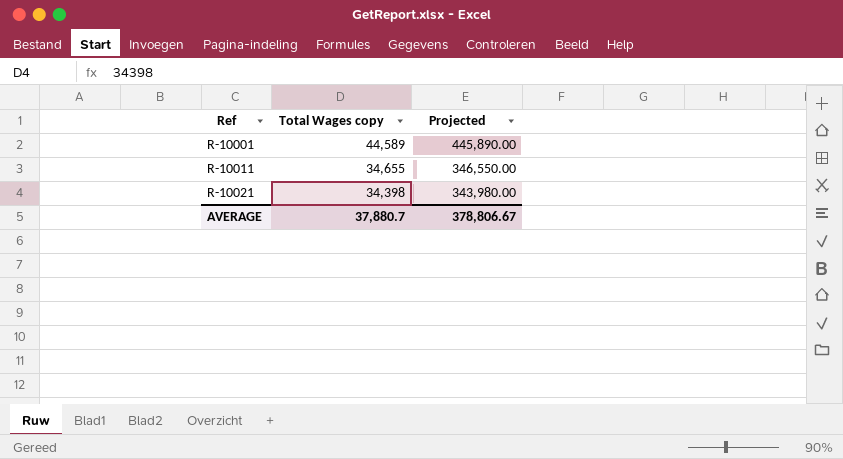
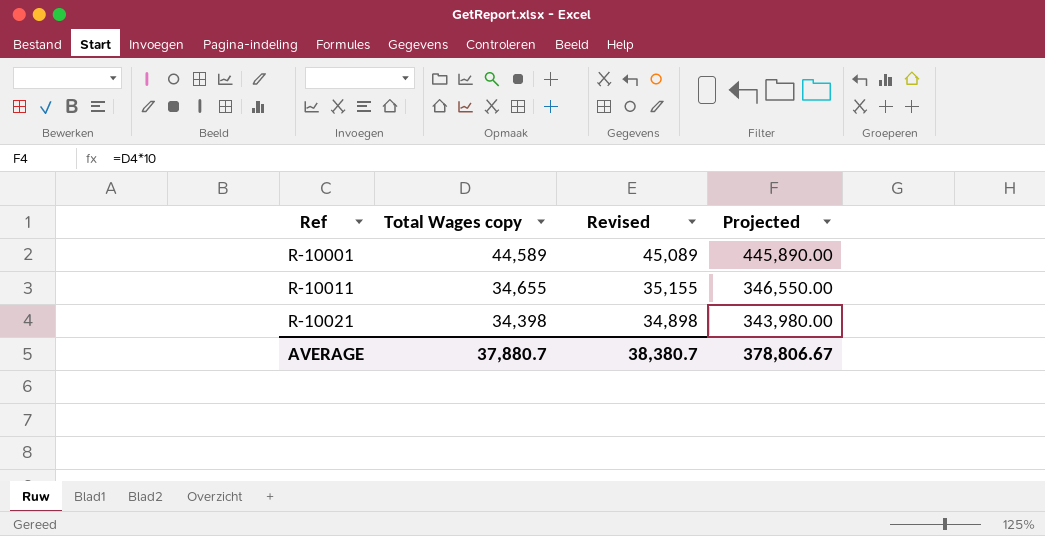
column Revised | formula: none -> [Total Wages copy] + 500

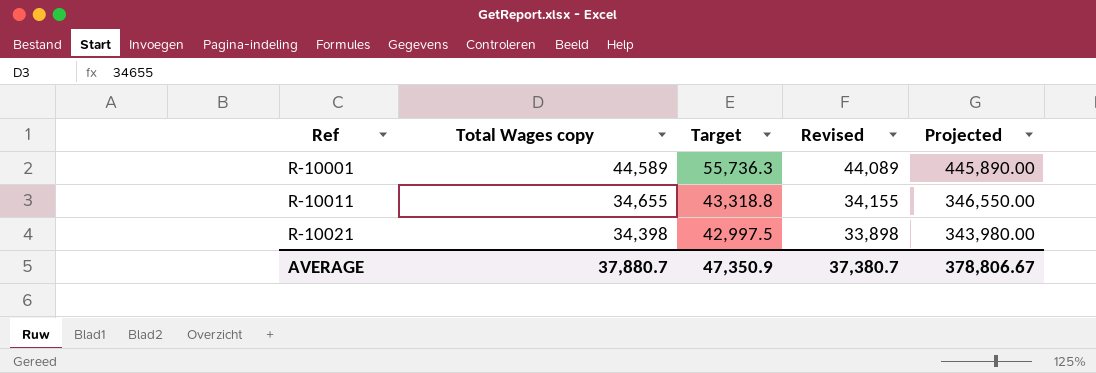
column Target | formula: none -> [Total Wages copy] * 1.25
column Revised | formula: [Total Wages copy] + 500 -> [Total Wages copy] - 500
AVERAGE | Revised: 38,380.7 -> 37,380.7

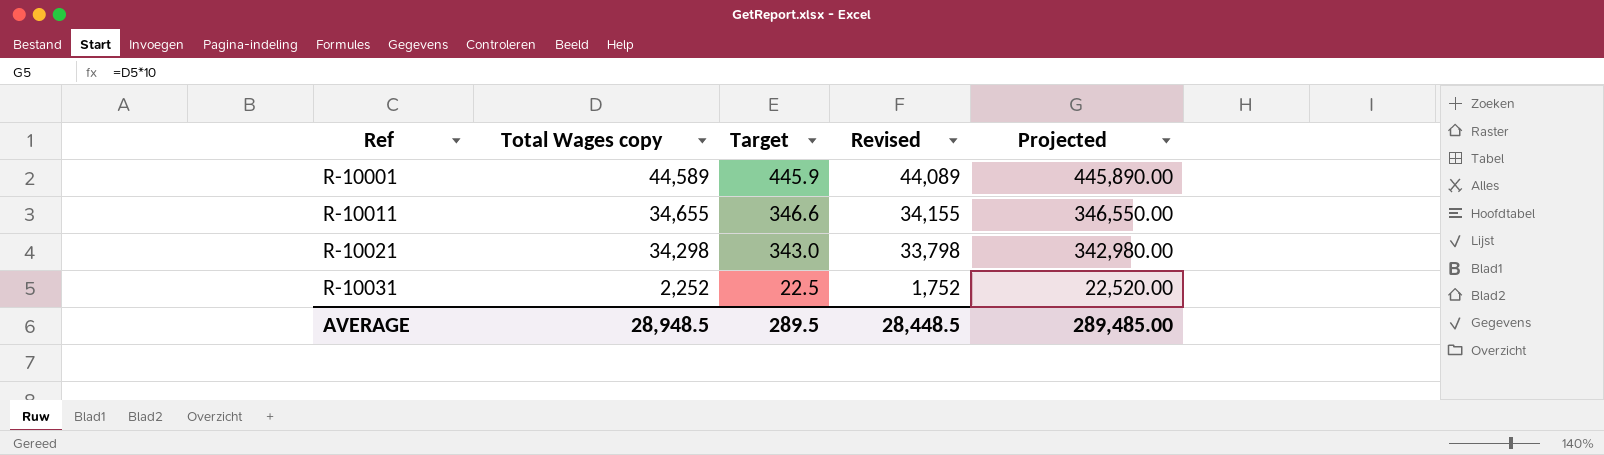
column Target | formula: [Total Wages copy] * 1.25 -> [Total Wages copy] * 0.01
R-10021 | Total Wages copy: 34,398 -> 34,298
R-10021 | Revised: 33,898 -> 33,798
R-10021 | Projected: 343,980.00 -> 342,980.00
row R-10031: none -> 2,252 | 22.5 | 1,752 | 22,520.00
AVERAGE | Total Wages copy: 37,880.7 -> 28,948.5
AVERAGE | Target: 47,350.9 -> 289.5
AVERAGE | Revised: 37,380.7 -> 28,448.5
AVERAGE | Projected: 378,806.67 -> 289,485.00

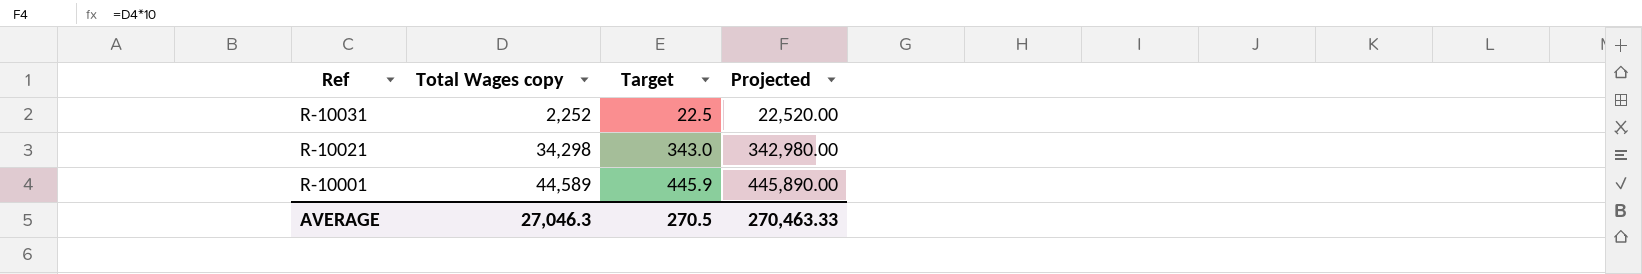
row order: Ref ascending -> Ref descending
column Revised | formula: [Total Wages copy] - 500 -> none
row R-10011: 34,655 | 346.6 | 34,155 | 346,550.00 -> none
AVERAGE | Total Wages copy: 28,948.5 -> 27,046.3
AVERAGE | Target: 289.5 -> 270.5
AVERAGE | Projected: 289,485.00 -> 270,463.33

